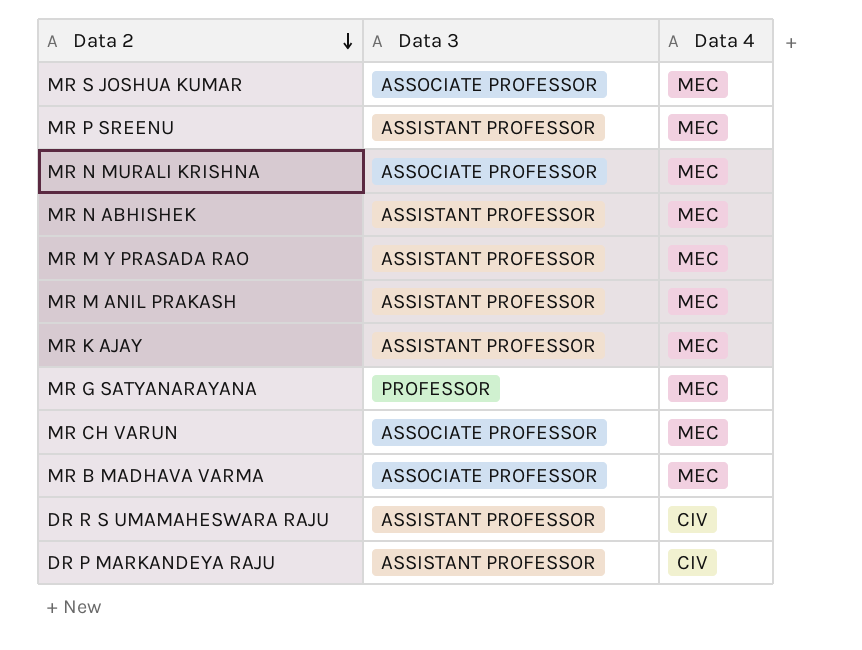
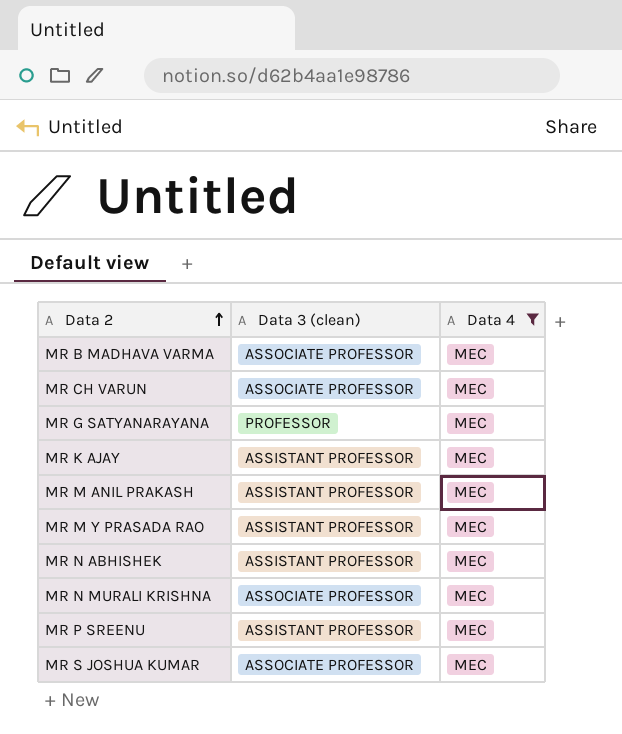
filter: none -> Data 4 = MEC
row order: Data 2 descending -> Data 2 ascending
column name: Data 3 -> Data 3 (clean)

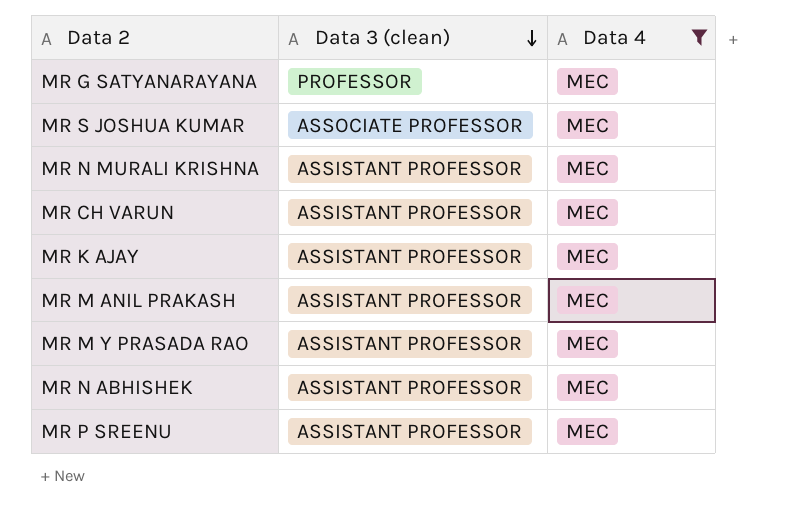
row order: Data 2 ascending -> Data 3 (clean) descending
row MR B MADHAVA VARMA: ASSOCIATE PROFESSOR | MEC -> none
MR N MURALI KRISHNA | Data 3 (clean): ASSOCIATE PROFESSOR -> ASSISTANT PROFESSOR
MR CH VARUN | Data 3 (clean): ASSOCIATE PROFESSOR -> ASSISTANT PROFESSOR

